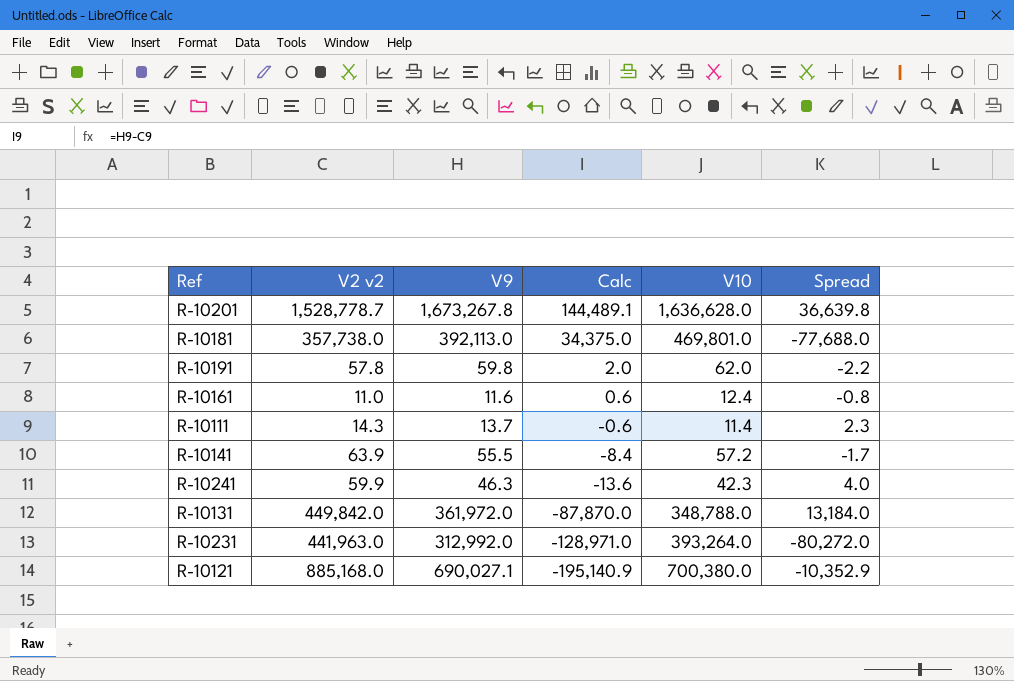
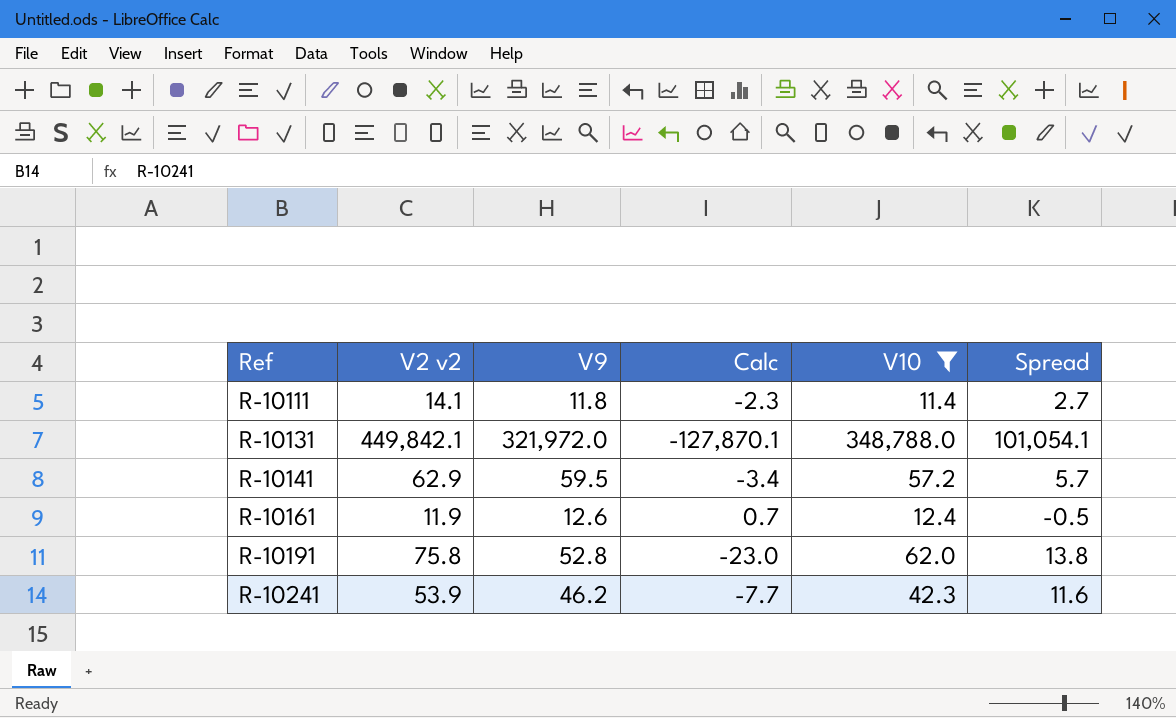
filter: none -> V10 <= 348,788.0
row order: Calc descending -> Ref ascending
column Spread | formula: [V9] - [V10] -> [V2 v2] - [V10]
R-10111 | V2 v2: 14.3 -> 14.1
R-10111 | V9: 13.7 -> 11.8
R-10111 | Calc: -0.6 -> -2.3
R-10131 | V2 v2: 449,842.0 -> 449,842.1
R-10131 | V9: 361,972.0 -> 321,972.0
R-10131 | Calc: -87,870.0 -> -127,870.1
R-10141 | V2 v2: 63.9 -> 62.9
R-10141 | V9: 55.5 -> 59.5
R-10141 | Calc: -8.4 -> -3.4
R-10161 | V2 v2: 11.0 -> 11.9
R-10161 | V9: 11.6 -> 12.6
R-10161 | Calc: 0.6 -> 0.7
R-10191 | V2 v2: 57.8 -> 75.8
R-10191 | V9: 59.8 -> 52.8
R-10191 | Calc: 2.0 -> -23.0
R-10241 | V2 v2: 59.9 -> 53.9
R-10241 | V9: 46.3 -> 46.2
R-10241 | Calc: -13.6 -> -7.7

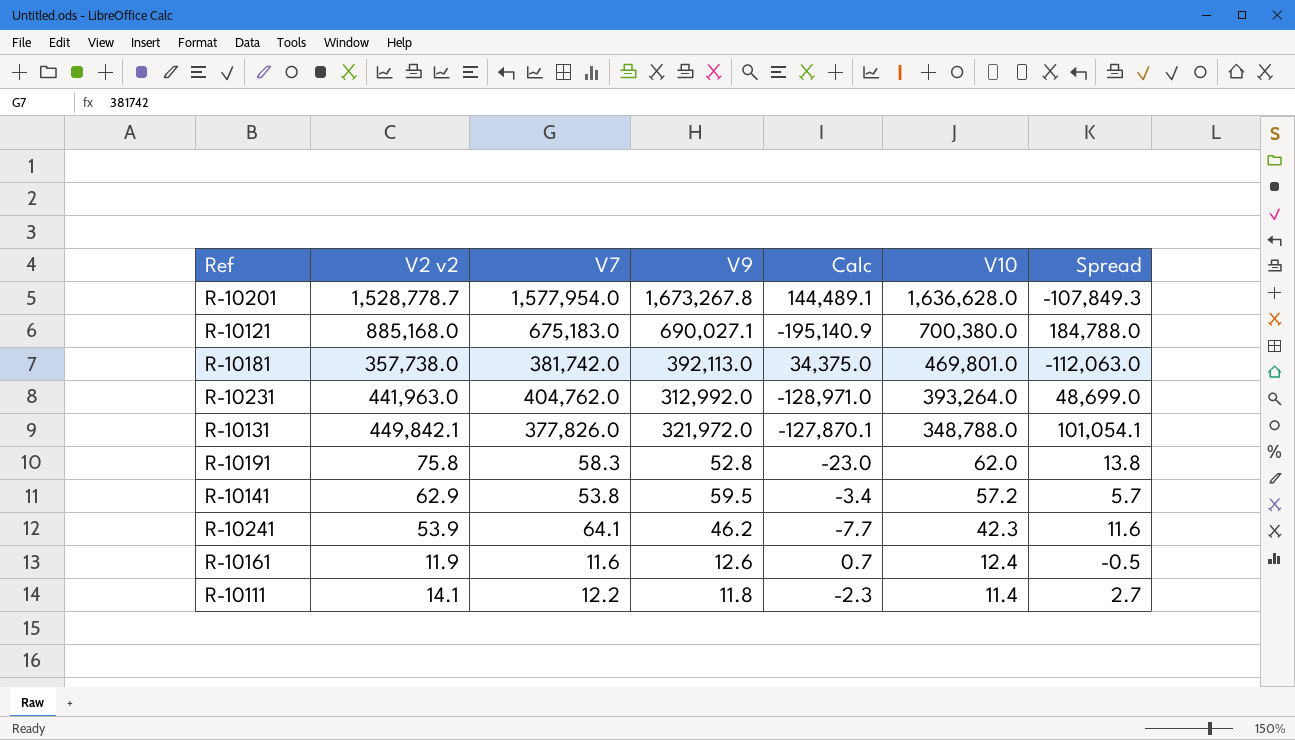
filter: V10 <= 348,788.0 -> none
row order: Ref ascending -> V10 descending
column V7 | position: none -> 3

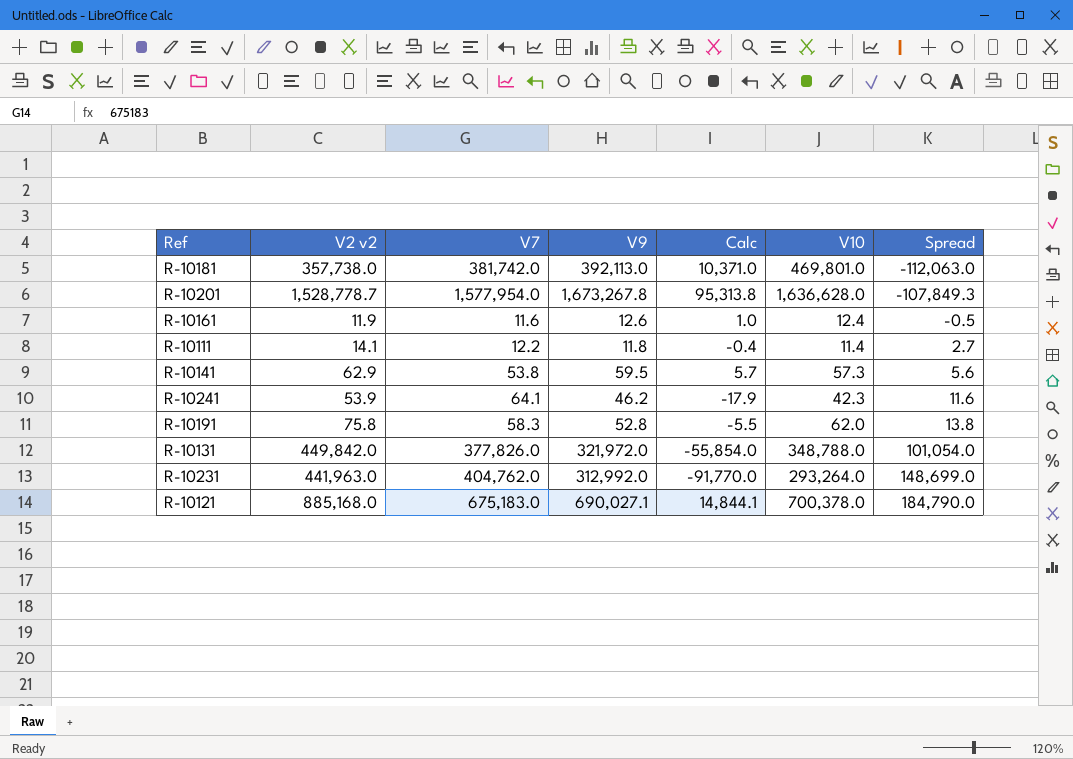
row order: V10 descending -> Spread ascending
column Calc | formula: [V9] - [V2 v2] -> [V9] - [V7]
R-10141 | V10: 57.2 -> 57.3
R-10141 | Spread: 5.7 -> 5.6
R-10131 | V2 v2: 449,842.1 -> 449,842.0
R-10131 | Spread: 101,054.1 -> 101,054.0
R-10231 | V10: 393,264.0 -> 293,264.0
R-10231 | Spread: 48,699.0 -> 148,699.0
R-10121 | V10: 700,380.0 -> 700,378.0
R-10121 | Spread: 184,788.0 -> 184,790.0

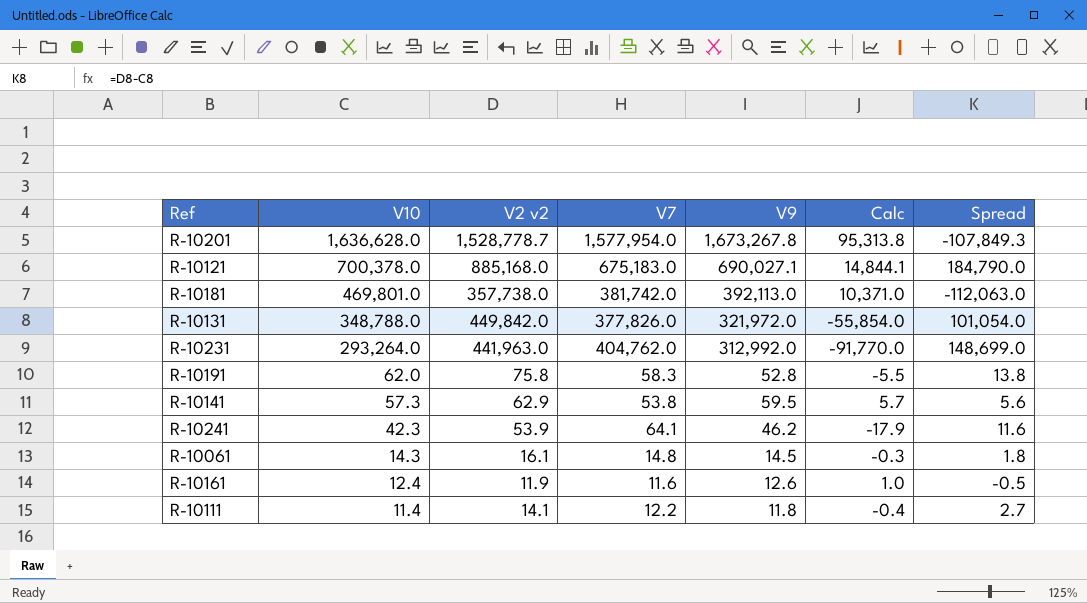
row order: Spread ascending -> V10 descending
column V10 | position: 6 -> 2
row R-10061: none -> 14.3 | 16.1 | 14.8 | 14.5 | -0.3 | 1.8

